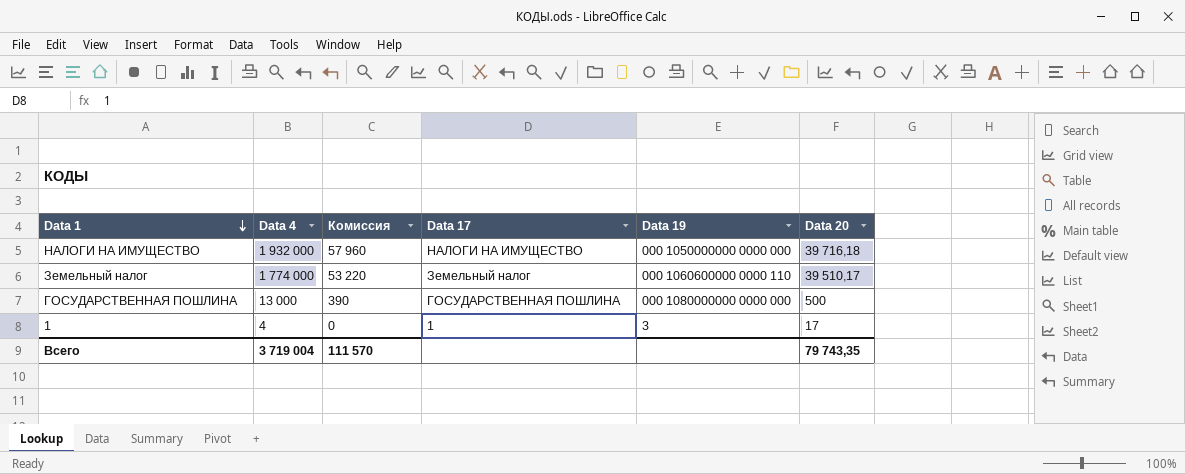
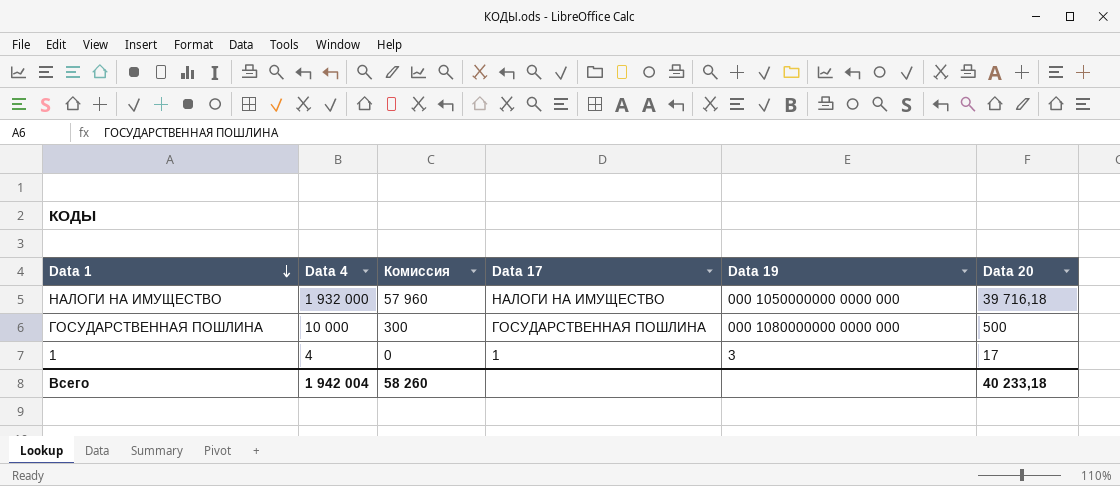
row Земельный налог: 1 774 000 | 53 220 | Земельный налог | 000 1060600000 0000 110 | 39 510,17 -> none
ГОСУДАРСТВЕННАЯ ПОШЛИНА | Data 4: 13 000 -> 10 000
ГОСУДАРСТВЕННАЯ ПОШЛИНА | Комиссия: 390 -> 300
Всего | Data 4: 3 719 004 -> 1 942 004
Всего | Комиссия: 111 570 -> 58 260
Всего | Data 20: 79 743,35 -> 40 233,18

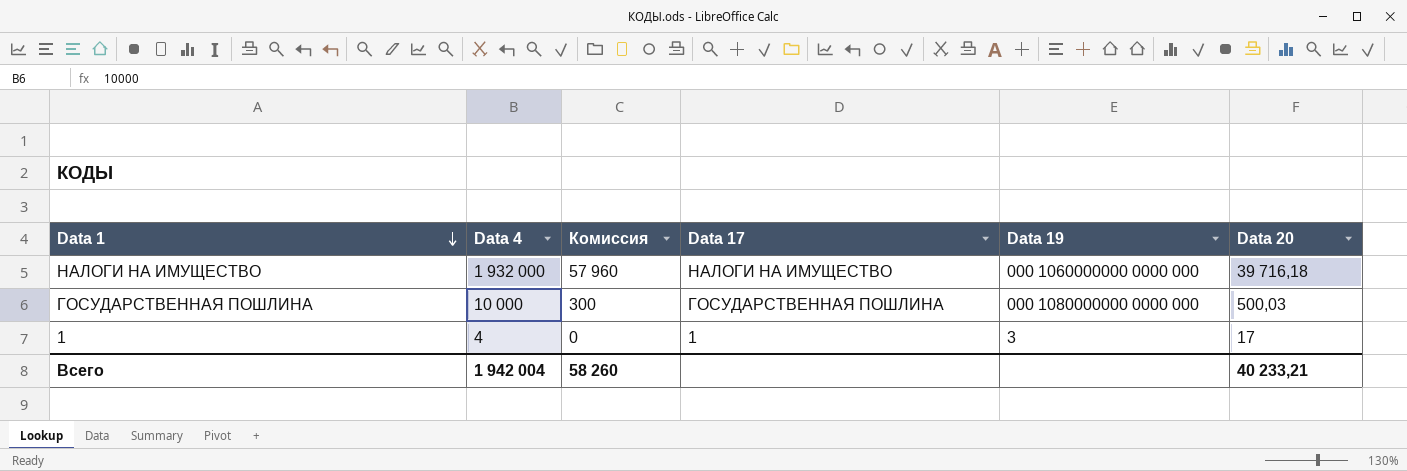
НАЛОГИ НА ИМУЩЕСТВО | Data 19: 000 1050000000 0000 000 -> 000 1060000000 0000 000
ГОСУДАРСТВЕННАЯ ПОШЛИНА | Data 20: 500 -> 500,03
Всего | Data 20: 40 233,18 -> 40 233,21

